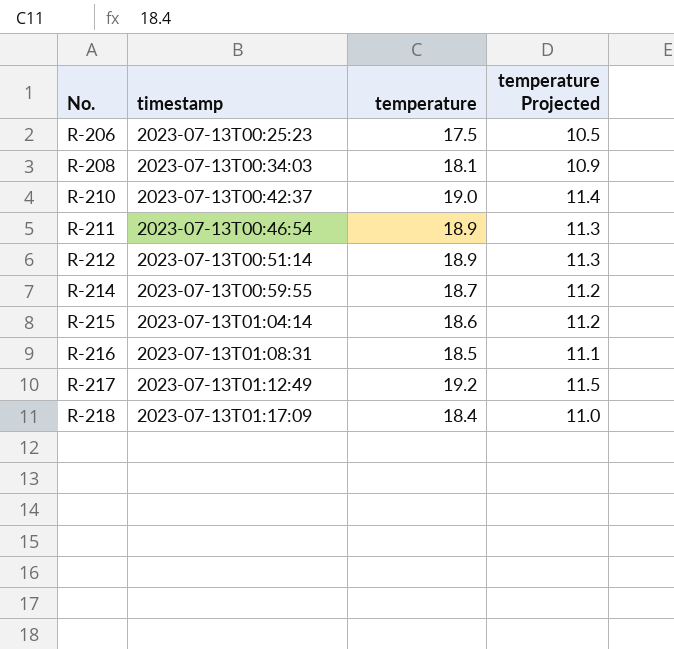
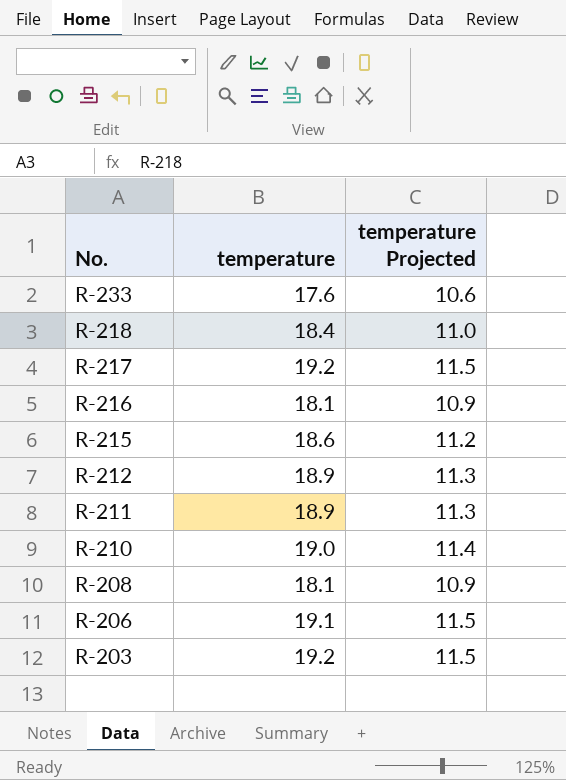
row order: No. ascending -> No. descending
column timestamp | position: 2 -> none
row R-214: 2023-07-13T00:59:55 | 18.7 | 11.2 -> none
row R-233: none -> 17.6 | 10.6
R-216 | temperature: 18.5 -> 18.1
R-216 | temperature Projected: 11.1 -> 10.9
R-206 | temperature: 17.5 -> 19.1
R-206 | temperature Projected: 10.5 -> 11.5
row R-203: none -> 19.2 | 11.5

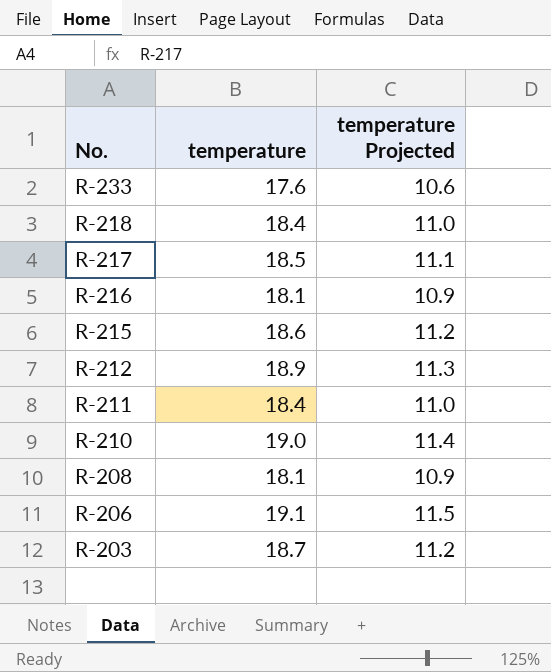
R-217 | temperature: 19.2 -> 18.5
R-217 | temperature Projected: 11.5 -> 11.1
R-211 | temperature: 18.9 -> 18.4
R-211 | temperature Projected: 11.3 -> 11.0
R-203 | temperature: 19.2 -> 18.7
R-203 | temperature Projected: 11.5 -> 11.2

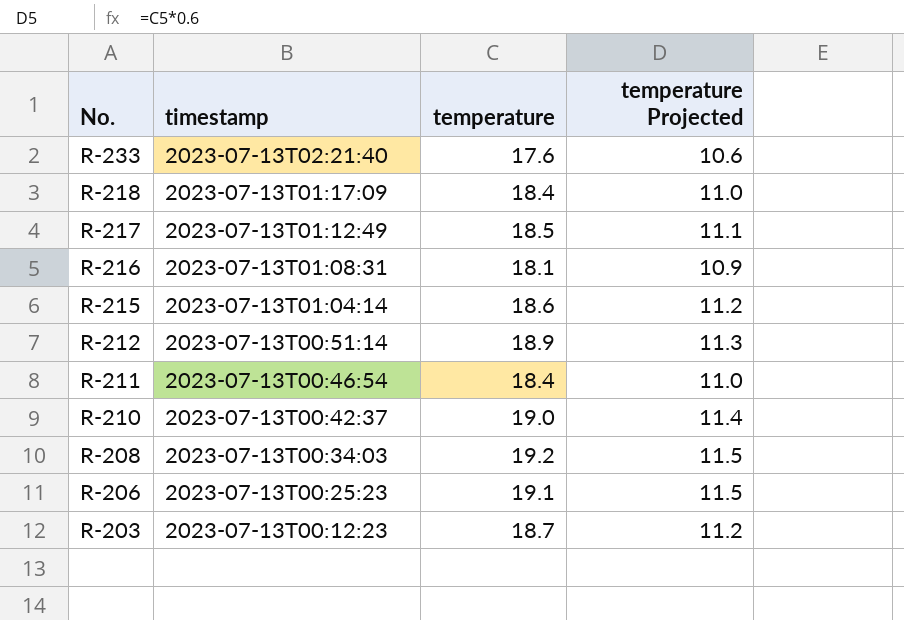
column timestamp | position: none -> 2
R-208 | temperature: 18.1 -> 19.2
R-208 | temperature Projected: 10.9 -> 11.5

